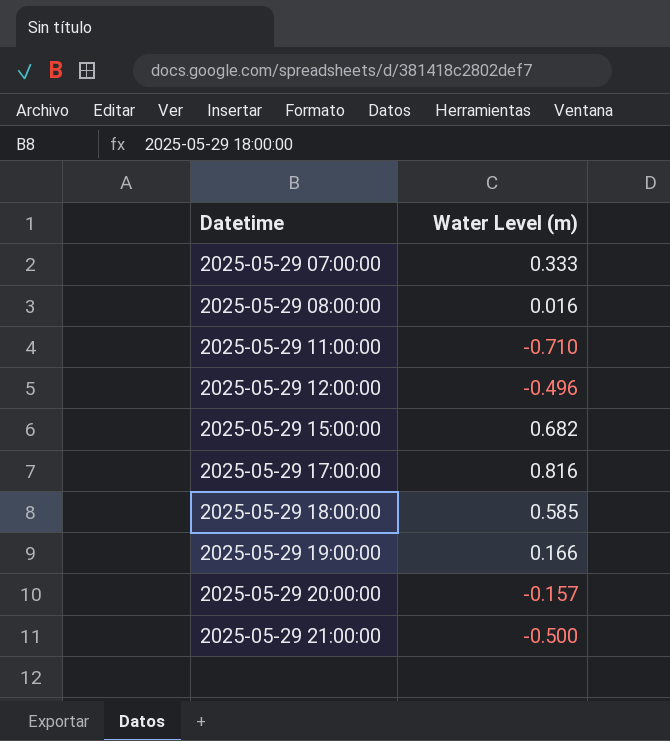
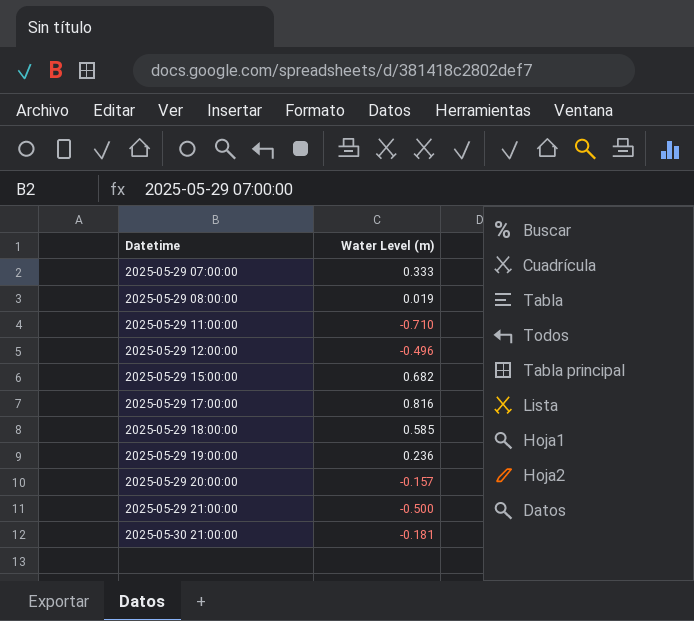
2025-05-29 08:00:00 | Water Level (m): 0.016 -> 0.019
2025-05-29 19:00:00 | Water Level (m): 0.166 -> 0.236
row 2025-05-30 21:00:00: none -> -0.181

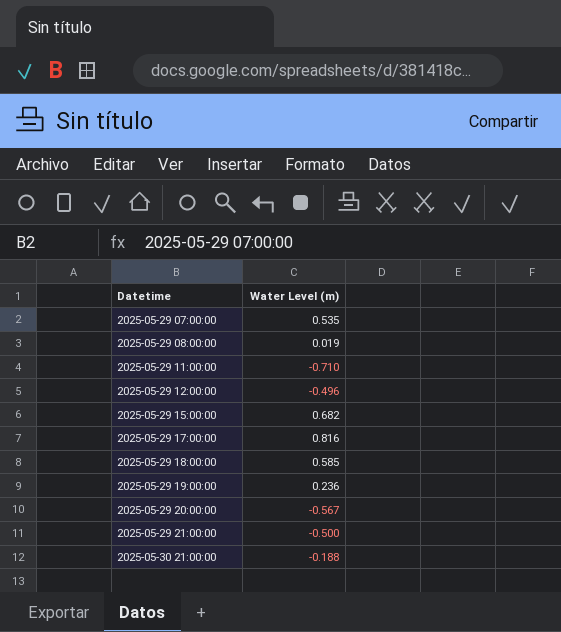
2025-05-29 07:00:00 | Water Level (m): 0.333 -> 0.535
2025-05-29 20:00:00 | Water Level (m): -0.157 -> -0.567
2025-05-30 21:00:00 | Water Level (m): -0.181 -> -0.188

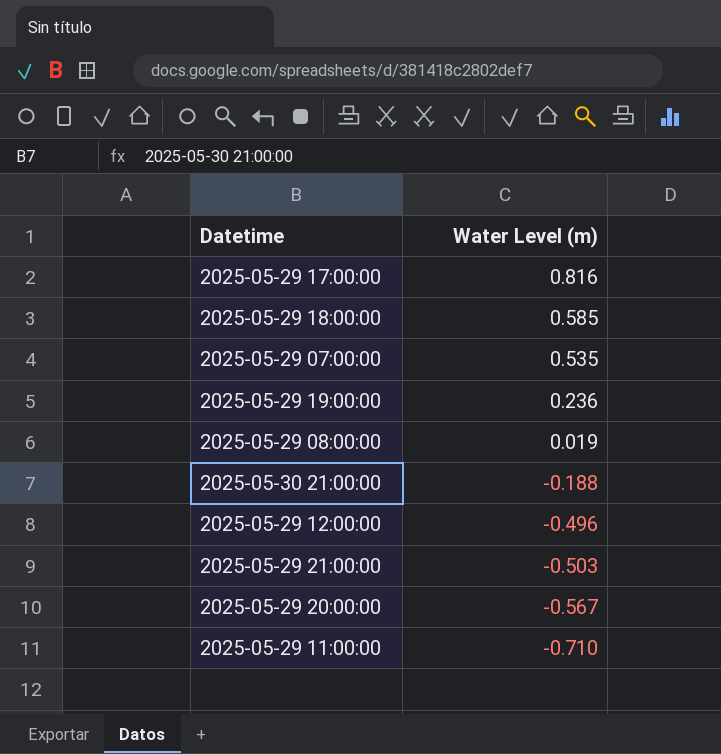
row order: Datetime ascending -> Water Level (m) descending
row 2025-05-29 15:00:00: 0.682 -> none
2025-05-29 21:00:00 | Water Level (m): -0.500 -> -0.503

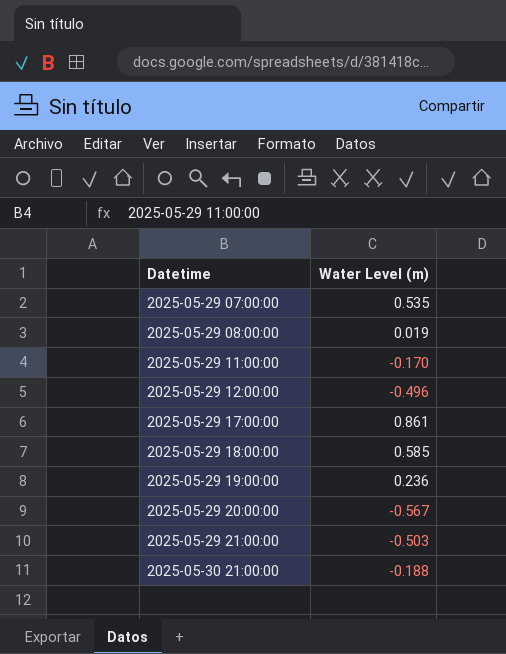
row order: Water Level (m) descending -> Datetime ascending
2025-05-29 11:00:00 | Water Level (m): -0.710 -> -0.170
2025-05-29 17:00:00 | Water Level (m): 0.816 -> 0.861

